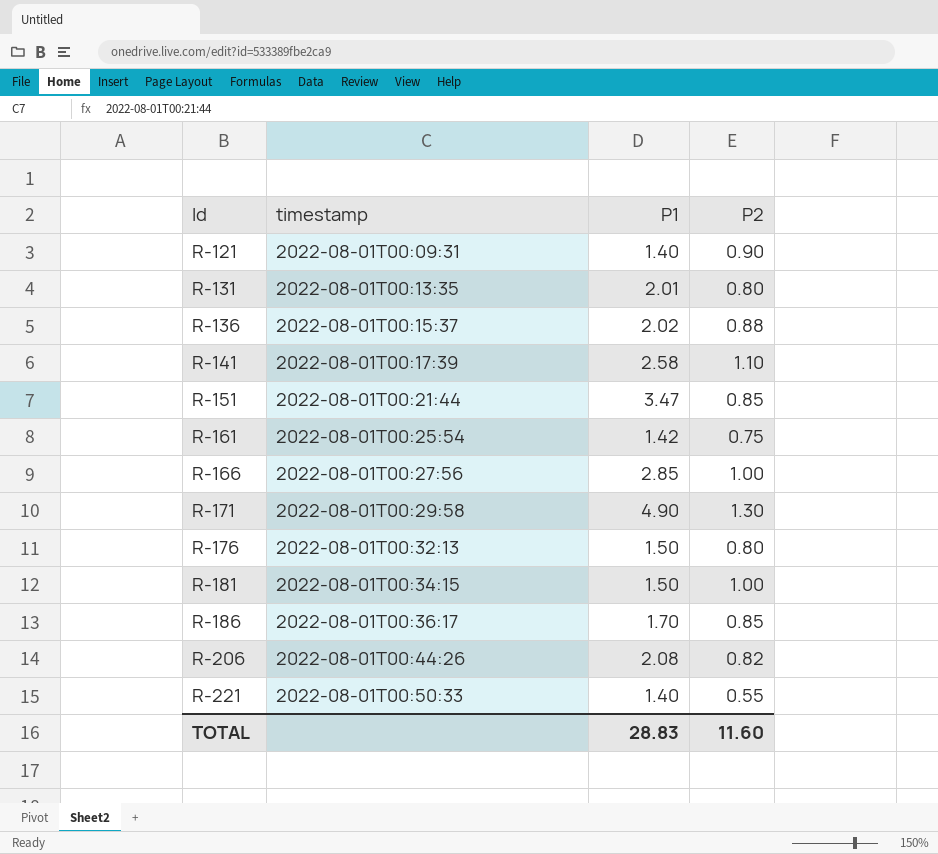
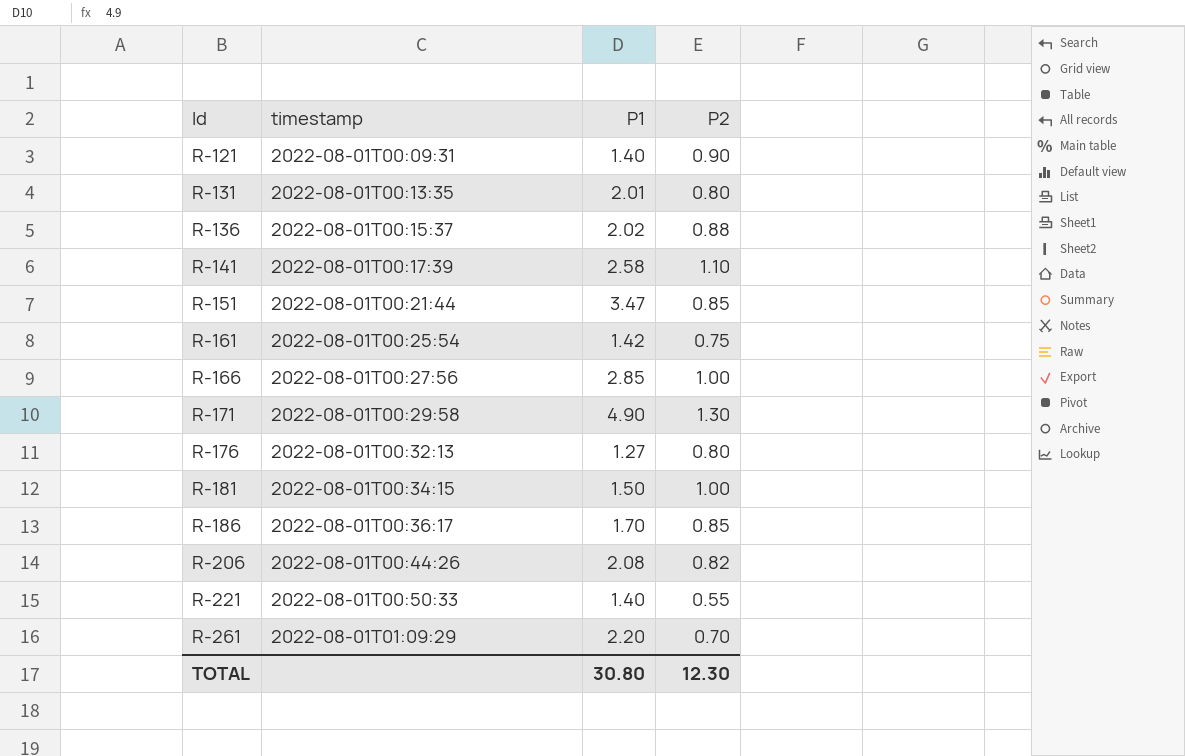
R-176 | P1: 1.50 -> 1.27
row R-261: none -> 2022-08-01T01:09:29 | 2.20 | 0.70
TOTAL | P1: 28.83 -> 30.80
TOTAL | P2: 11.60 -> 12.30

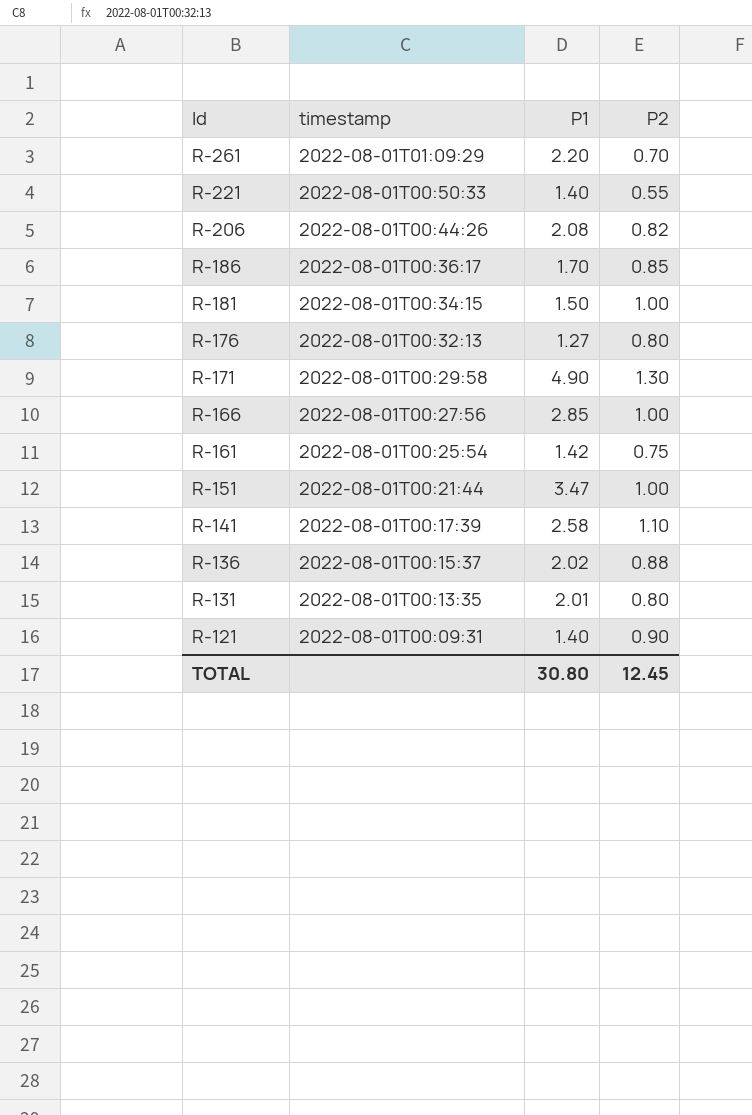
row order: Id ascending -> Id descending
R-151 | P2: 0.85 -> 1.00
TOTAL | P2: 12.30 -> 12.45

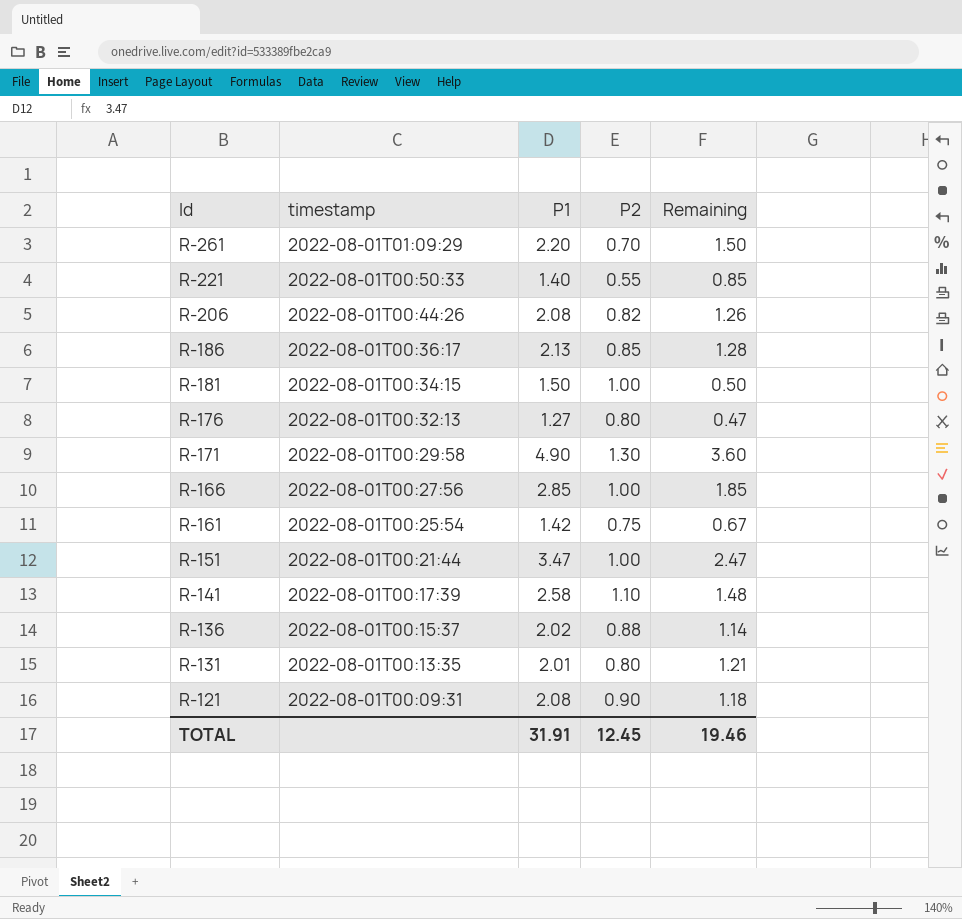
column Remaining | formula: none -> [P1] - [P2]
R-186 | P1: 1.70 -> 2.13
R-121 | P1: 1.40 -> 2.08
TOTAL | P1: 30.80 -> 31.91

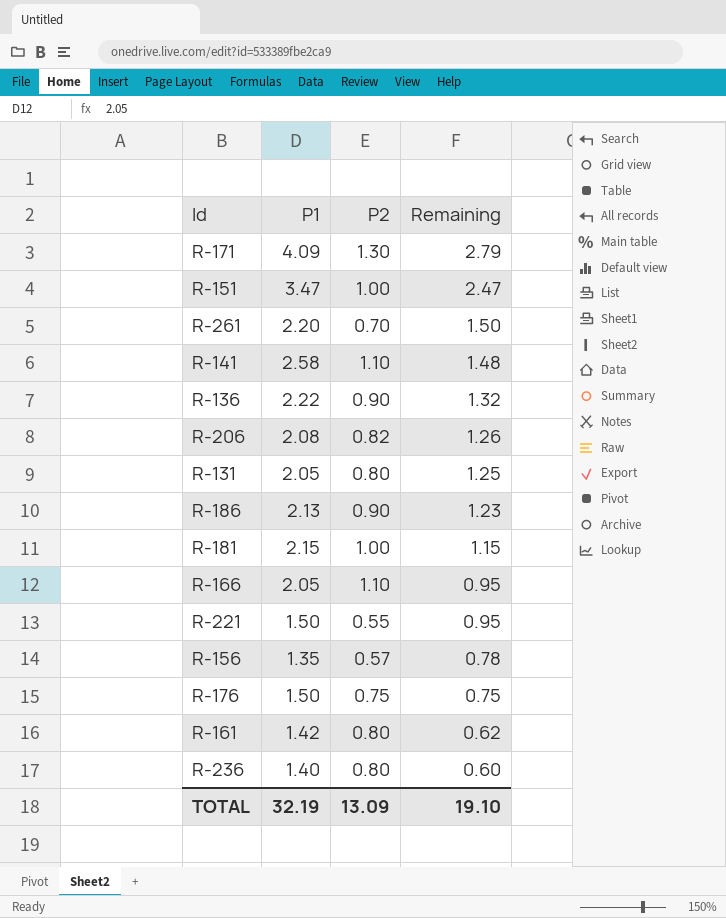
row order: Id descending -> Remaining descending
column timestamp | position: 2 -> none
row R-121: 2022-08-01T00:09:31 | 2.08 | 0.90 | 1.18 -> none
R-171 | P1: 4.90 -> 4.09
R-171 | Remaining: 3.60 -> 2.79
R-136 | P1: 2.02 -> 2.22
R-136 | P2: 0.88 -> 0.90
R-136 | Remaining: 1.14 -> 1.32
R-131 | P1: 2.01 -> 2.05
R-131 | Remaining: 1.21 -> 1.25
R-186 | P2: 0.85 -> 0.90
R-186 | Remaining: 1.28 -> 1.23
R-181 | P1: 1.50 -> 2.15
R-181 | Remaining: 0.50 -> 1.15
R-166 | P1: 2.85 -> 2.05
R-166 | P2: 1.00 -> 1.10
R-166 | Remaining: 1.85 -> 0.95
R-221 | P1: 1.40 -> 1.50
R-221 | Remaining: 0.85 -> 0.95
row R-156: none -> 1.35 | 0.57 | 0.78
R-176 | P1: 1.27 -> 1.50
R-176 | P2: 0.80 -> 0.75
R-176 | Remaining: 0.47 -> 0.75
R-161 | P2: 0.75 -> 0.80
R-161 | Remaining: 0.67 -> 0.62
row R-236: none -> 1.40 | 0.80 | 0.60
TOTAL | P1: 31.91 -> 32.19
TOTAL | P2: 12.45 -> 13.09
TOTAL | Remaining: 19.46 -> 19.10

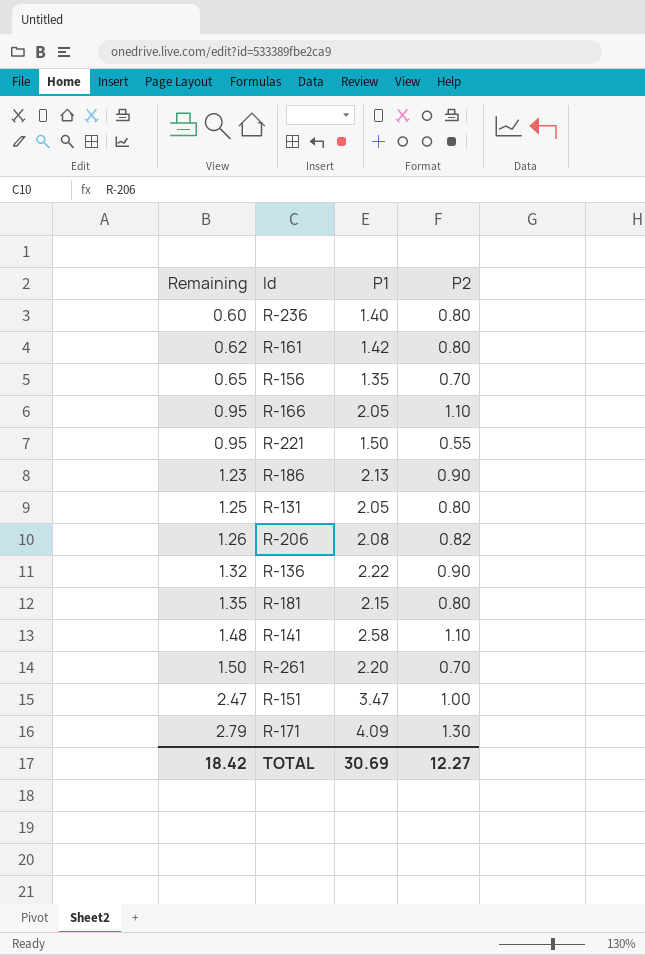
row order: Remaining descending -> Remaining ascending
column Remaining | position: 4 -> 1
row R-176: 1.50 | 0.75 | 0.75 -> none
R-156 | Remaining: 0.78 -> 0.65
R-156 | P2: 0.57 -> 0.70
R-181 | Remaining: 1.15 -> 1.35
R-181 | P2: 1.00 -> 0.80
TOTAL | Remaining: 19.10 -> 18.42
TOTAL | P1: 32.19 -> 30.69
TOTAL | P2: 13.09 -> 12.27

